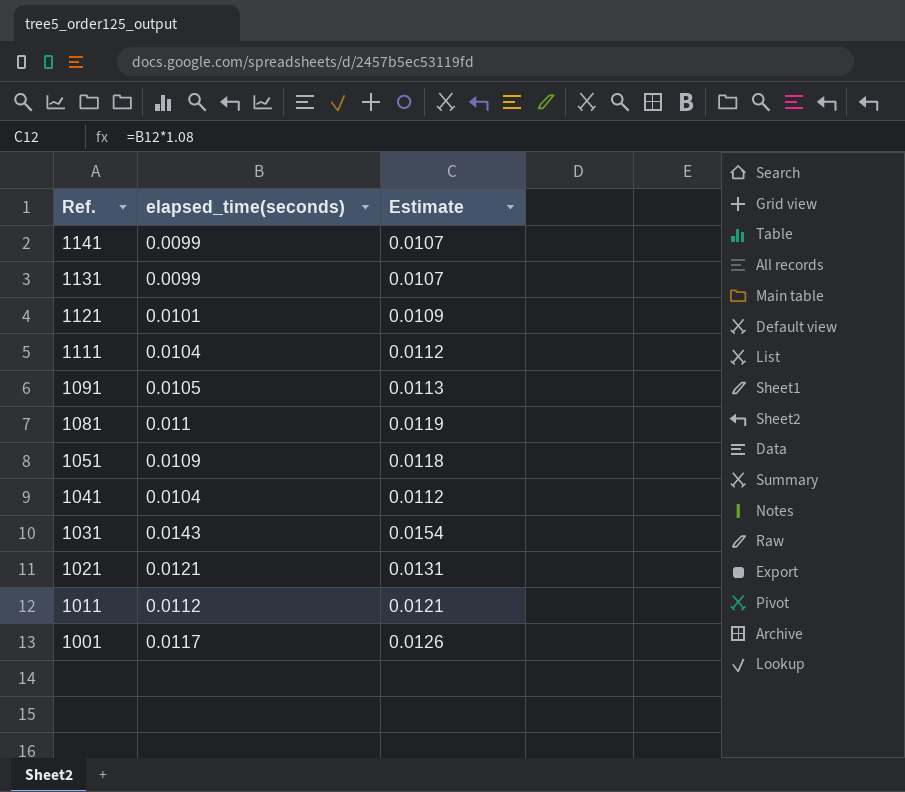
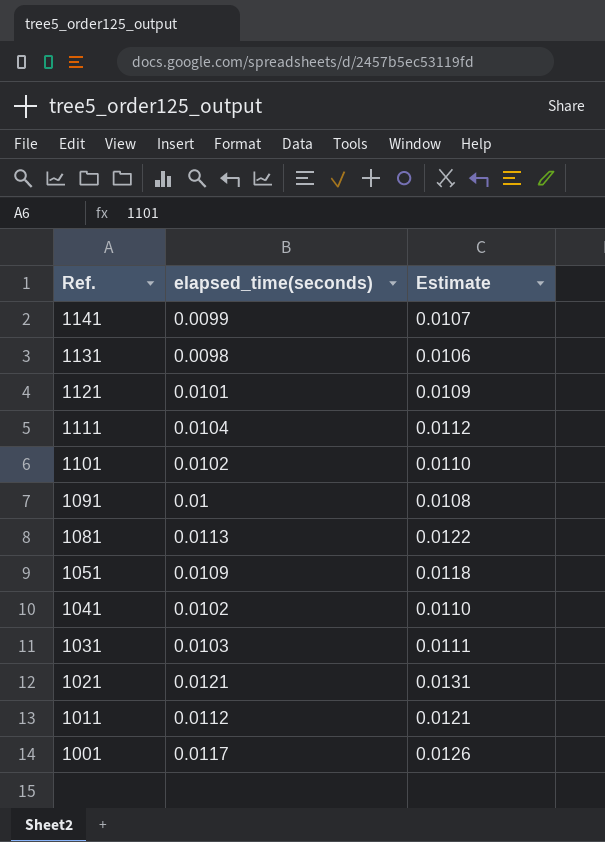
1131 | elapsed_time(seconds): 0.0099 -> 0.0098
1131 | Estimate: 0.0107 -> 0.0106
row 1101: none -> 0.0102 | 0.0110
1091 | elapsed_time(seconds): 0.0105 -> 0.01
1091 | Estimate: 0.0113 -> 0.0108
1081 | elapsed_time(seconds): 0.011 -> 0.0113
1081 | Estimate: 0.0119 -> 0.0122
1041 | elapsed_time(seconds): 0.0104 -> 0.0102
1041 | Estimate: 0.0112 -> 0.0110
1031 | elapsed_time(seconds): 0.0143 -> 0.0103
1031 | Estimate: 0.0154 -> 0.0111

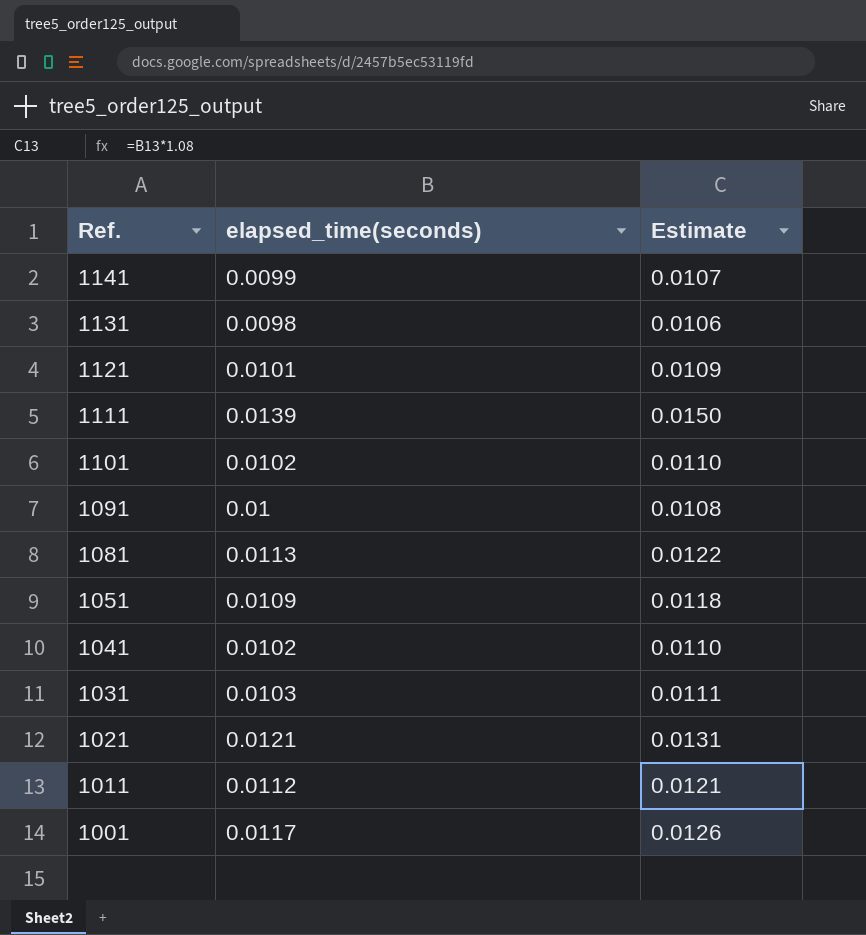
1111 | elapsed_time(seconds): 0.0104 -> 0.0139
1111 | Estimate: 0.0112 -> 0.0150

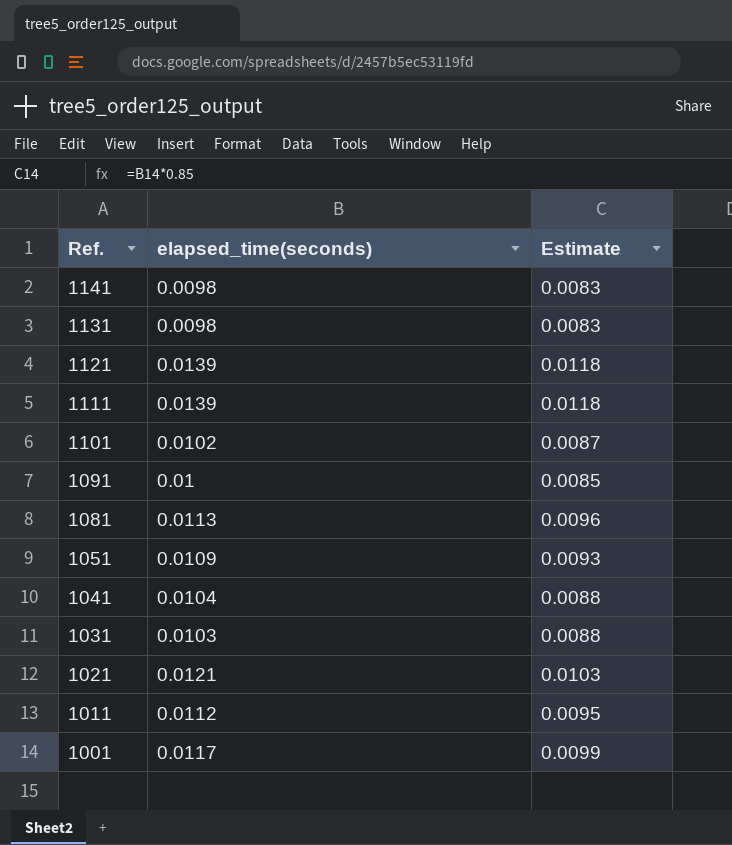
column Estimate | formula: [elapsed_time(seconds)] * 1.08 -> [elapsed_time(seconds)] * 0.85
1141 | elapsed_time(seconds): 0.0099 -> 0.0098
1121 | elapsed_time(seconds): 0.0101 -> 0.0139
1041 | elapsed_time(seconds): 0.0102 -> 0.0104

